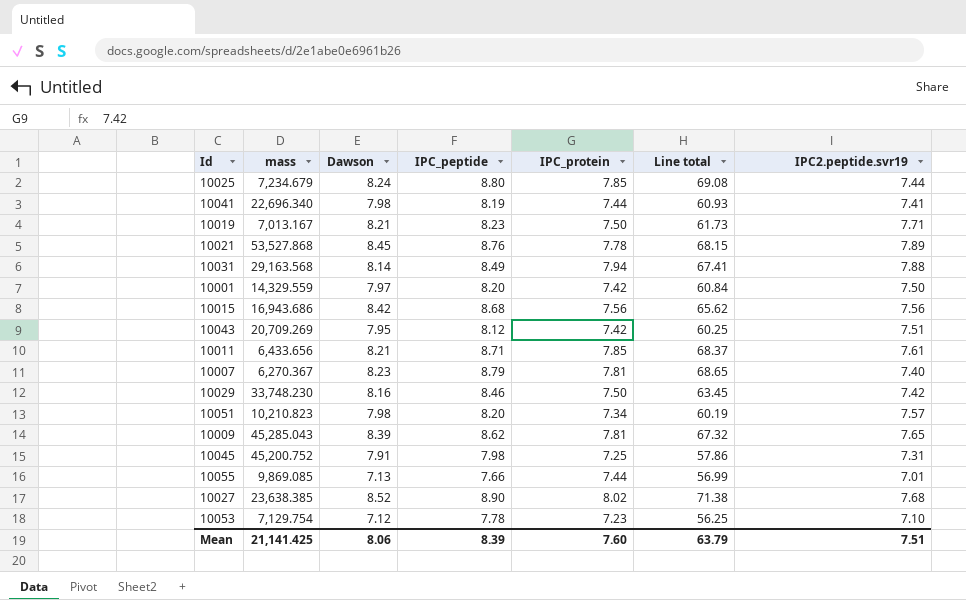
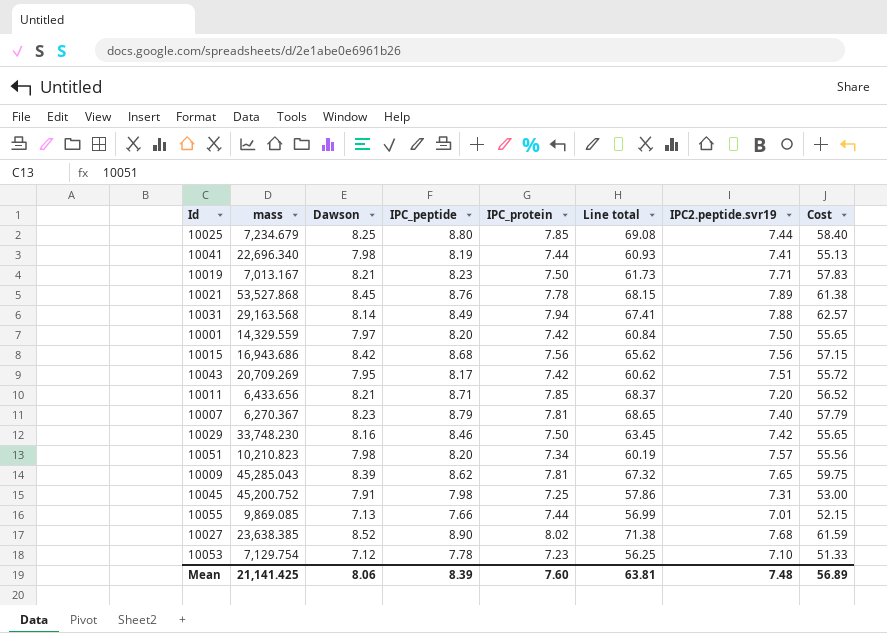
column Cost | formula: none -> [IPC_protein] * [IPC2.peptide.svr19]
10025 | Dawson: 8.24 -> 8.25
10043 | IPC_peptide: 8.12 -> 8.17
10043 | Line total: 60.25 -> 60.62
10011 | IPC2.peptide.svr19: 7.61 -> 7.20
Mean | Line total: 63.79 -> 63.81
Mean | IPC2.peptide.svr19: 7.51 -> 7.48

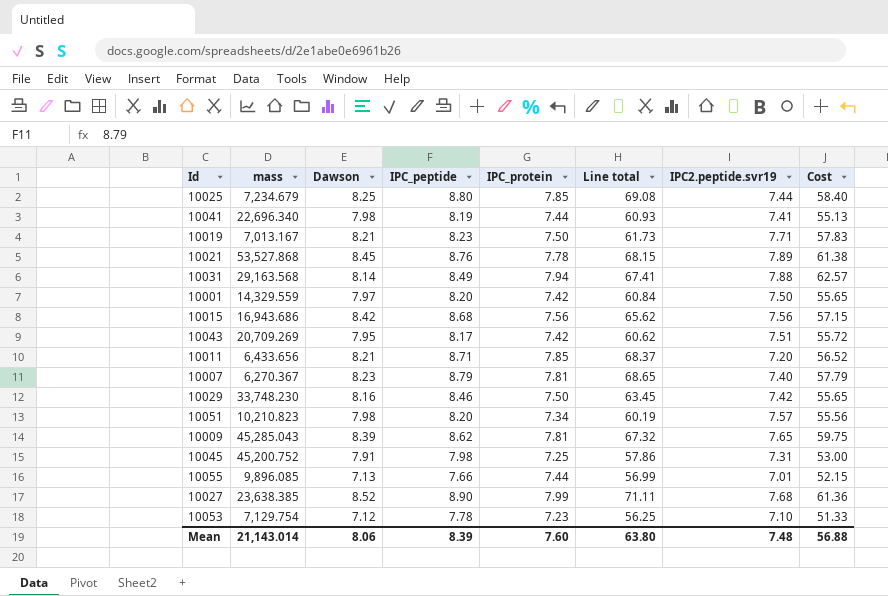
10055 | mass: 9,869.085 -> 9,896.085
10027 | IPC_protein: 8.02 -> 7.99
10027 | Line total: 71.38 -> 71.11
10027 | Cost: 61.59 -> 61.36
Mean | mass: 21,141.425 -> 21,143.014
Mean | Line total: 63.81 -> 63.80
Mean | Cost: 56.89 -> 56.88

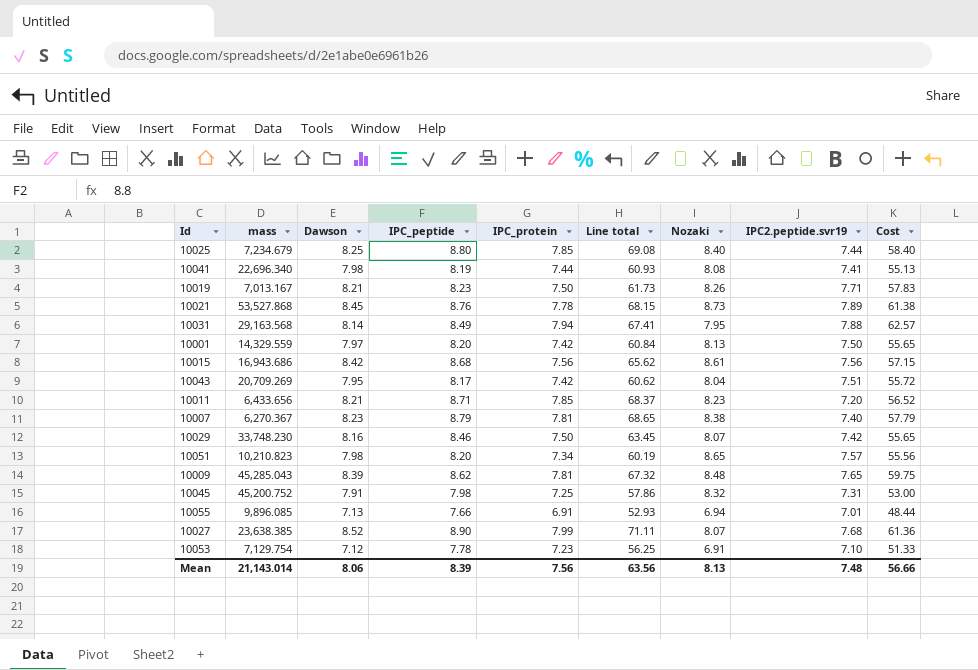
column Nozaki | position: none -> 7
10055 | IPC_protein: 7.44 -> 6.91
10055 | Line total: 56.99 -> 52.93
10055 | Cost: 52.15 -> 48.44
Mean | IPC_protein: 7.60 -> 7.56
Mean | Line total: 63.80 -> 63.56
Mean | Cost: 56.88 -> 56.66

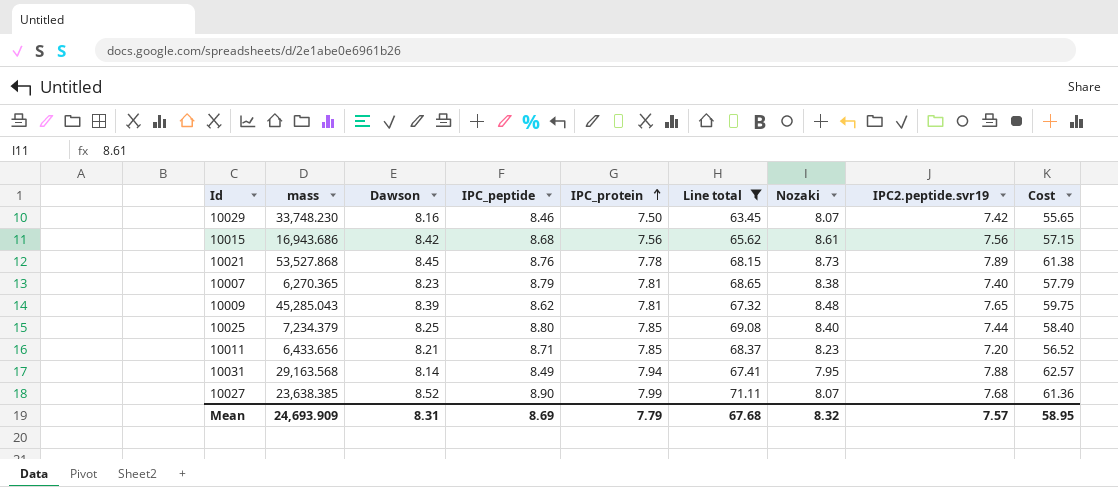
filter: none -> Line total >= 63.45
row order: none -> IPC_protein ascending
10007 | mass: 6,270.367 -> 6,270.365
10025 | mass: 7,234.679 -> 7,234.379
Mean | mass: 21,143.014 -> 24,693.909
Mean | Dawson: 8.06 -> 8.31
Mean | IPC_peptide: 8.39 -> 8.69
Mean | IPC_protein: 7.56 -> 7.79
Mean | Line total: 63.56 -> 67.68
Mean | Nozaki: 8.13 -> 8.32
Mean | IPC2.peptide.svr19: 7.48 -> 7.57
Mean | Cost: 56.66 -> 58.95

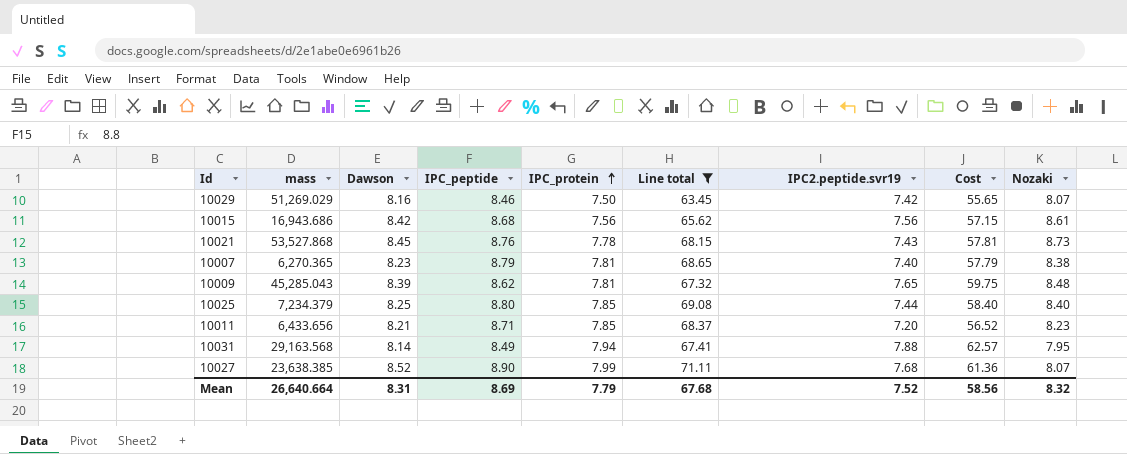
column Nozaki | position: 7 -> 9
10029 | mass: 33,748.230 -> 51,269.029
10021 | IPC2.peptide.svr19: 7.89 -> 7.43
10021 | Cost: 61.38 -> 57.81
Mean | mass: 24,693.909 -> 26,640.664
Mean | IPC2.peptide.svr19: 7.57 -> 7.52
Mean | Cost: 58.95 -> 58.56

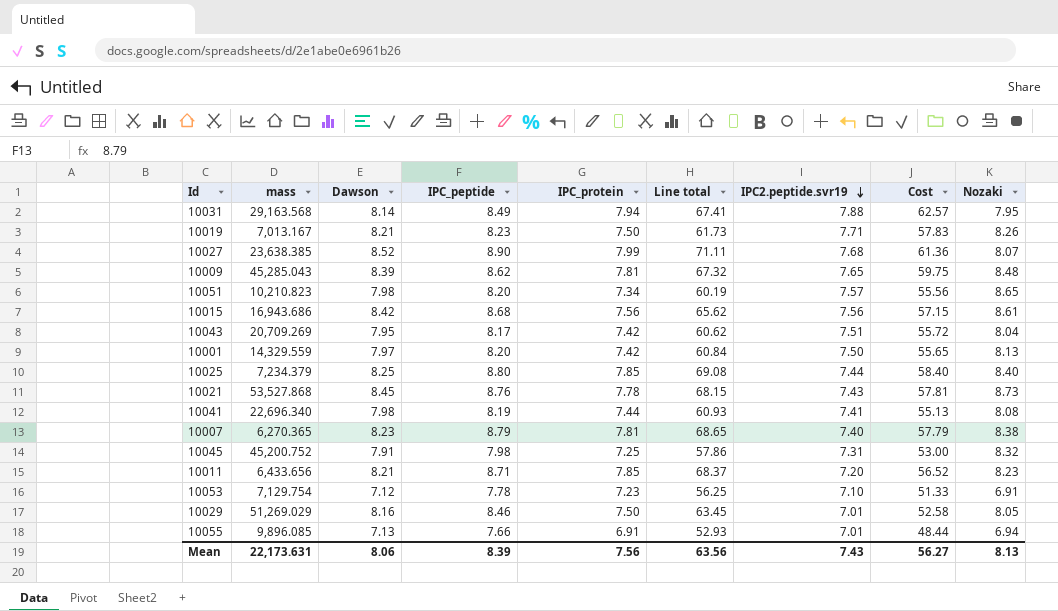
filter: Line total >= 63.45 -> none
row order: IPC_protein ascending -> IPC2.peptide.svr19 descending
10029 | IPC2.peptide.svr19: 7.42 -> 7.01
10029 | Cost: 55.65 -> 52.58
10029 | Nozaki: 8.07 -> 8.05
Mean | mass: 26,640.664 -> 22,173.631
Mean | Dawson: 8.31 -> 8.06
Mean | IPC_peptide: 8.69 -> 8.39
Mean | IPC_protein: 7.79 -> 7.56
Mean | Line total: 67.68 -> 63.56
Mean | IPC2.peptide.svr19: 7.52 -> 7.43
Mean | Cost: 58.56 -> 56.27
Mean | Nozaki: 8.32 -> 8.13

